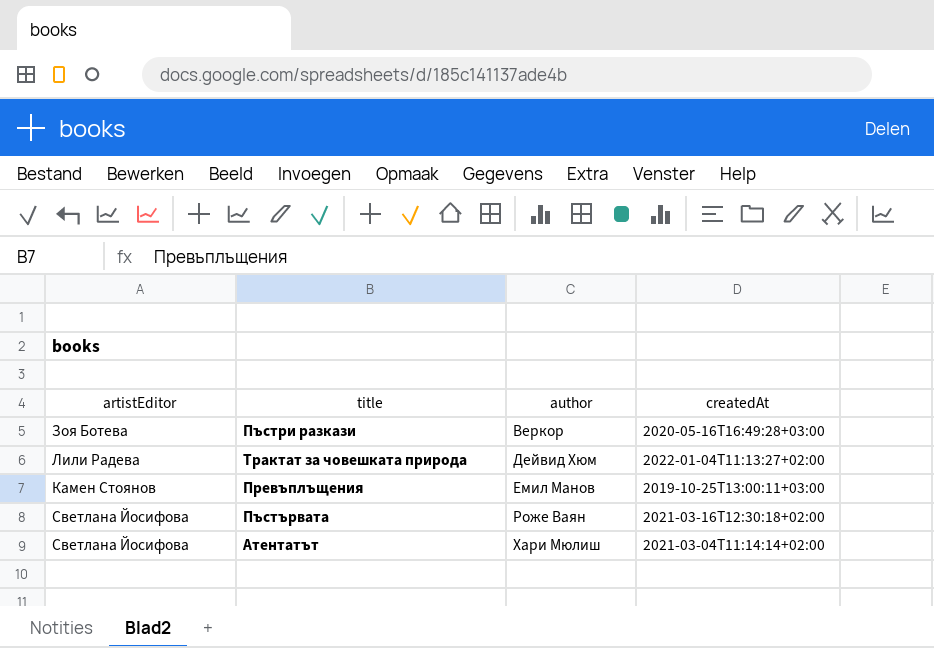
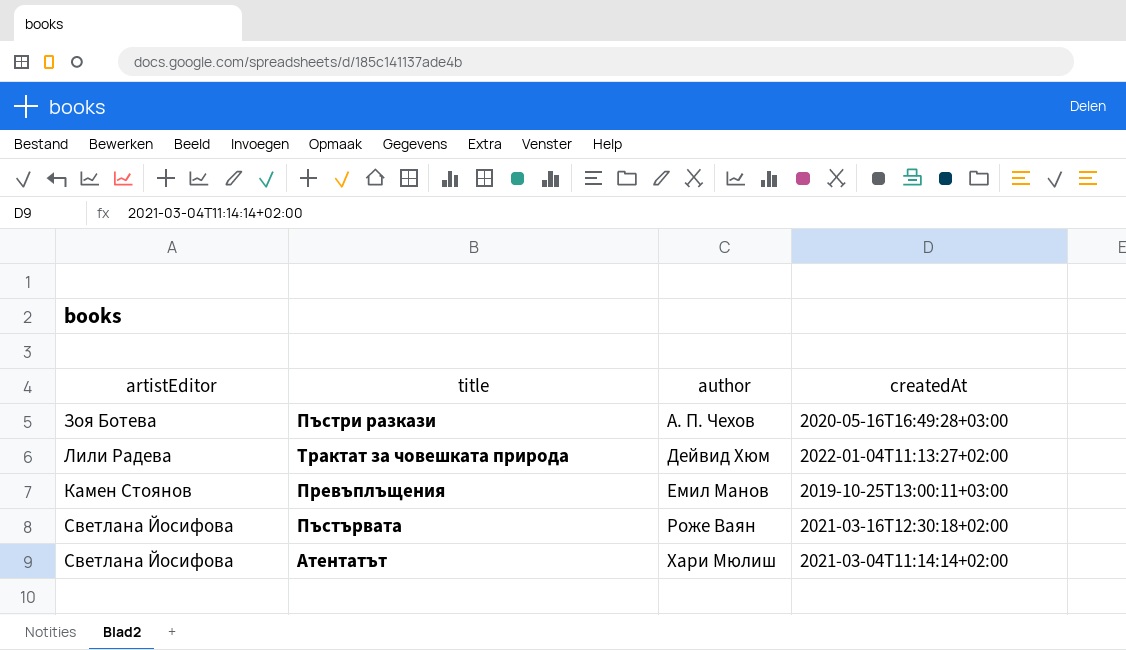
Пъстри разкази | author: Веркор -> А. П. Чехов

